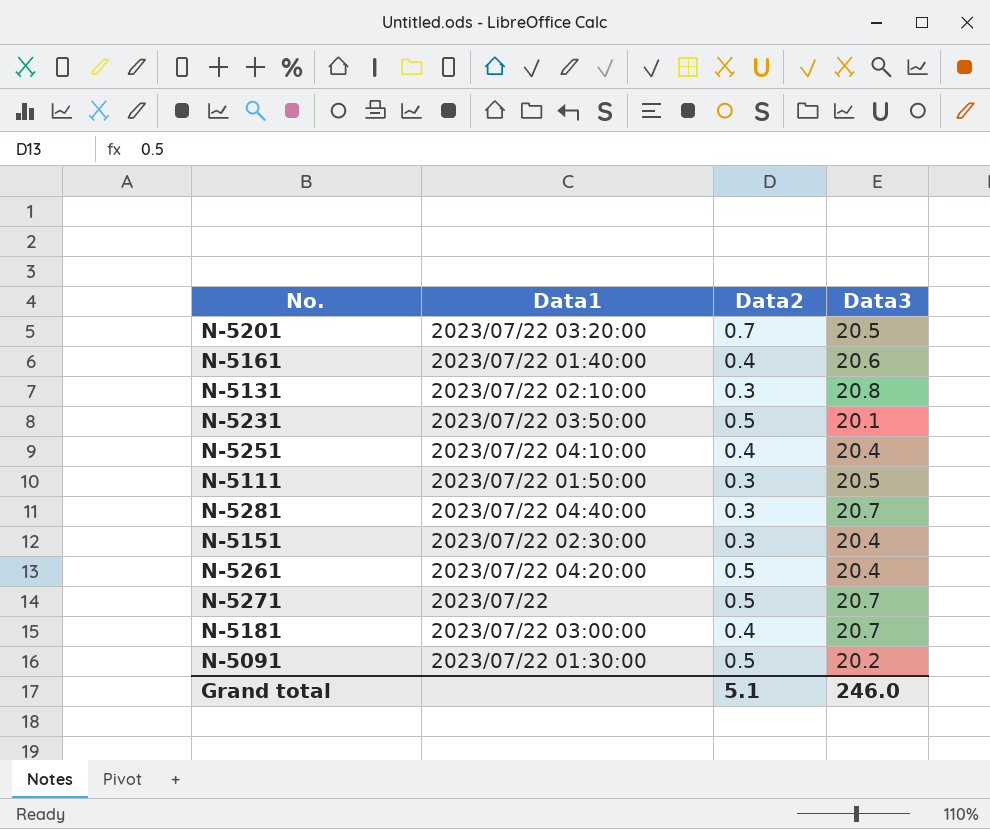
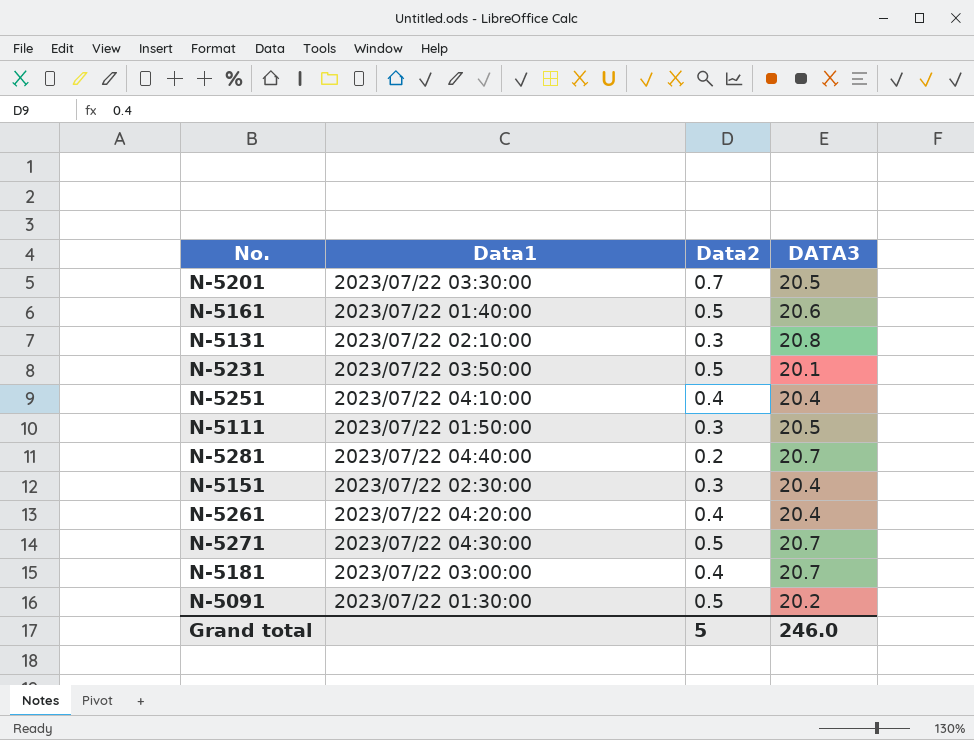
column name: Data3 -> DATA3
N-5201 | Data1: 2023/07/22 03:20:00 -> 2023/07/22 03:30:00
N-5161 | Data2: 0.4 -> 0.5
N-5281 | Data2: 0.3 -> 0.2
N-5261 | Data2: 0.5 -> 0.4
N-5271 | Data1: 2023/07/22 -> 2023/07/22 04:30:00
Grand total | Data2: 5.1 -> 5

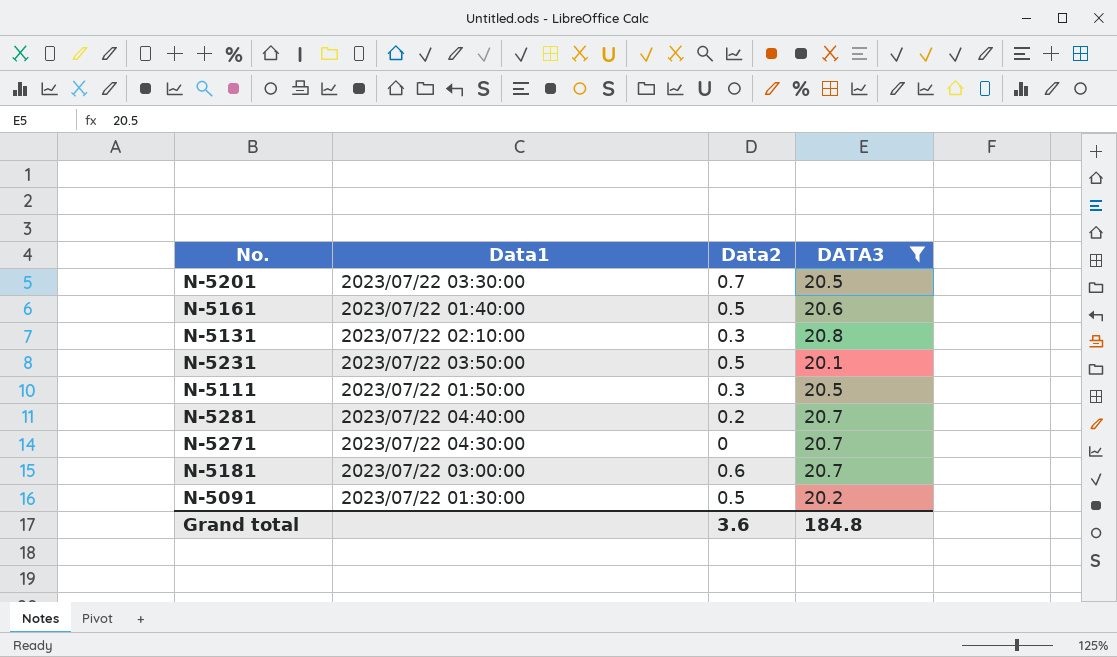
filter: none -> DATA3 != 20.4
N-5271 | Data2: 0.5 -> 0
N-5181 | Data2: 0.4 -> 0.6
Grand total | Data2: 5 -> 3.6
Grand total | DATA3: 246.0 -> 184.8

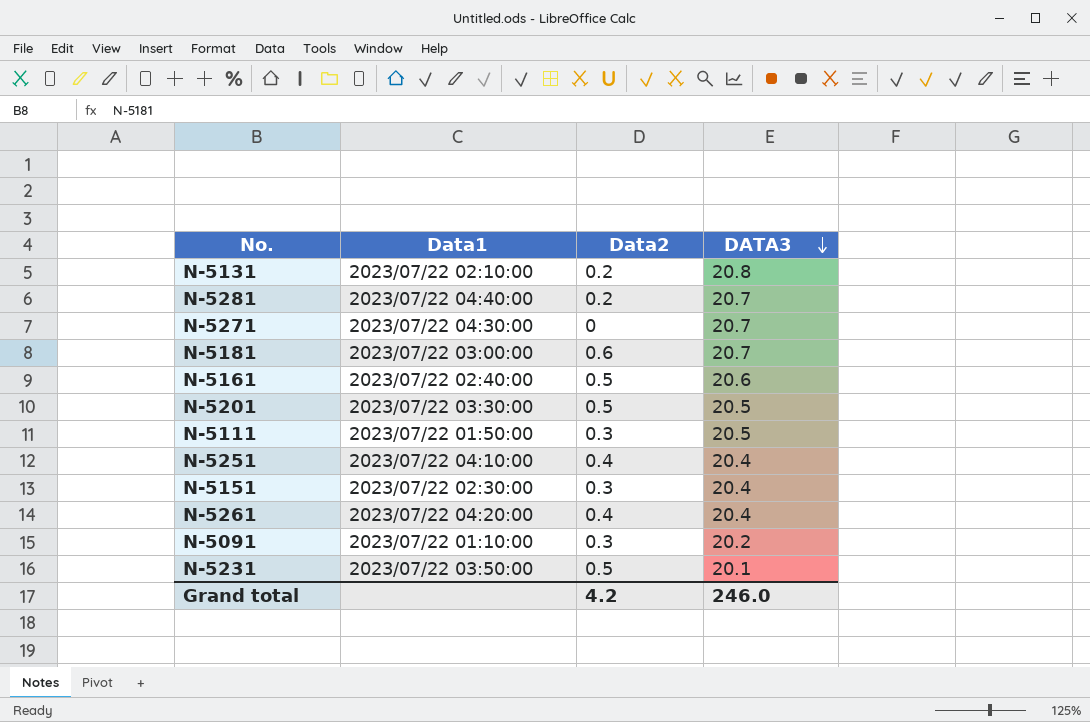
filter: DATA3 != 20.4 -> none
row order: none -> DATA3 descending
N-5131 | Data2: 0.3 -> 0.2
N-5161 | Data1: 2023/07/22 01:40:00 -> 2023/07/22 02:40:00
N-5201 | Data2: 0.7 -> 0.5
N-5091 | Data1: 2023/07/22 01:30:00 -> 2023/07/22 01:10:00
N-5091 | Data2: 0.5 -> 0.3
Grand total | Data2: 3.6 -> 4.2
Grand total | DATA3: 184.8 -> 246.0

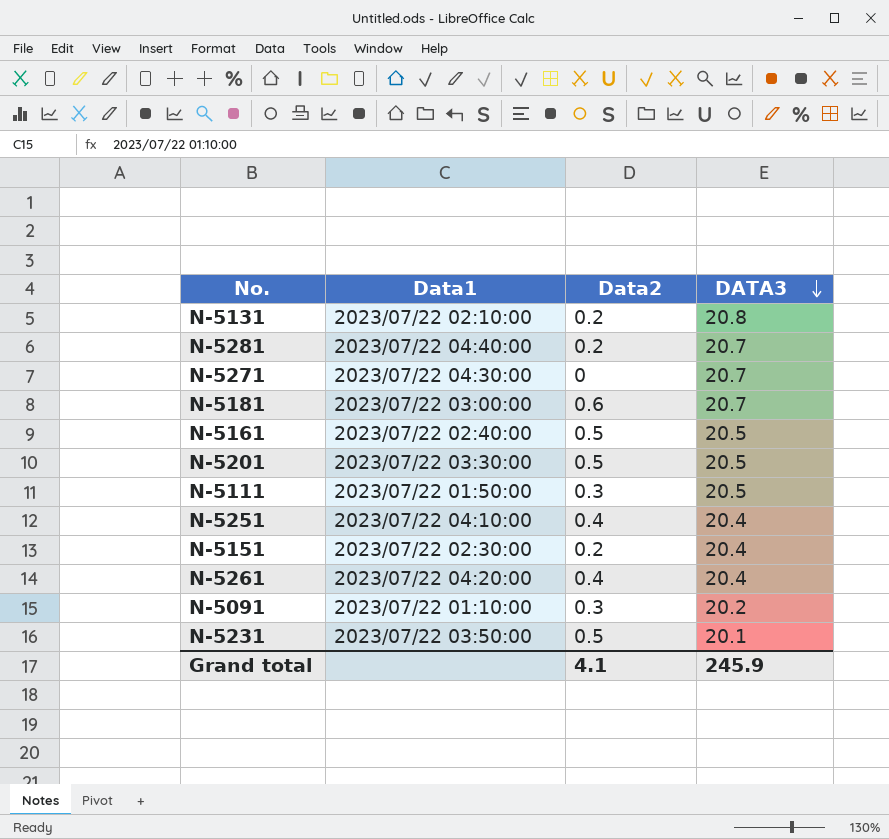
N-5161 | DATA3: 20.6 -> 20.5
N-5151 | Data2: 0.3 -> 0.2
Grand total | Data2: 4.2 -> 4.1
Grand total | DATA3: 246.0 -> 245.9

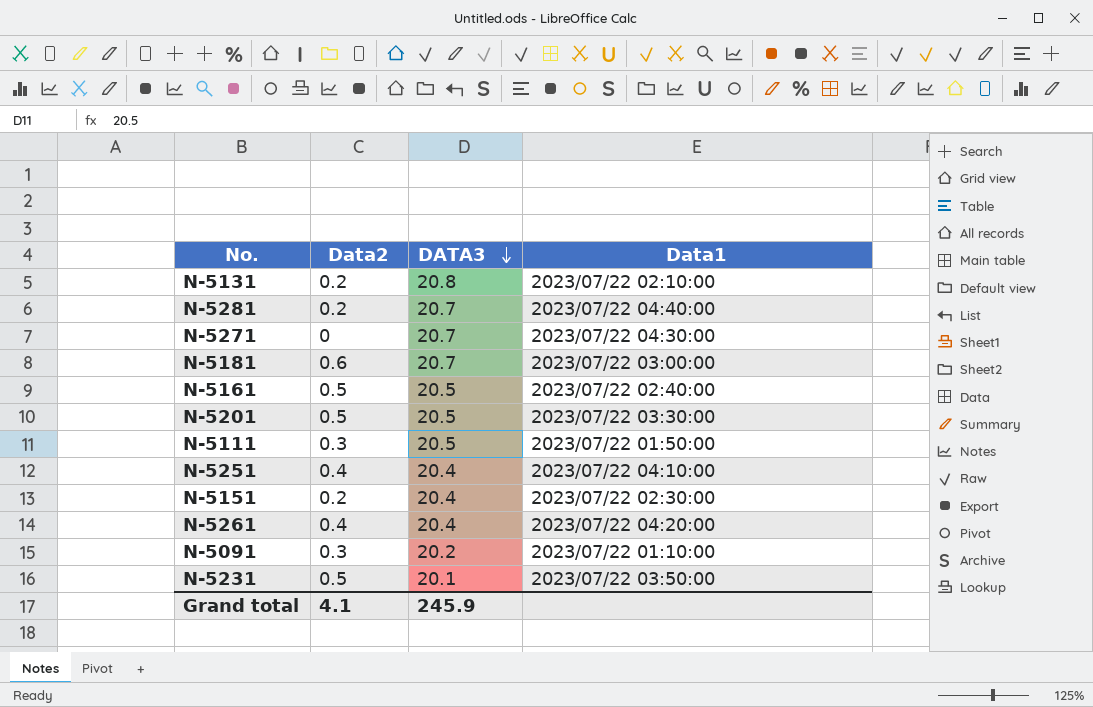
column Data1 | position: 2 -> 4

